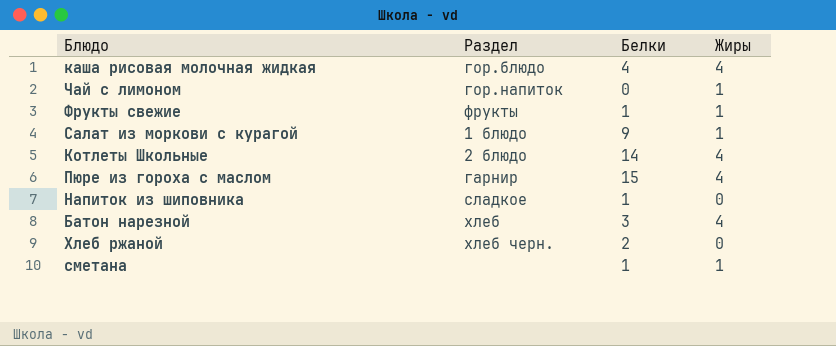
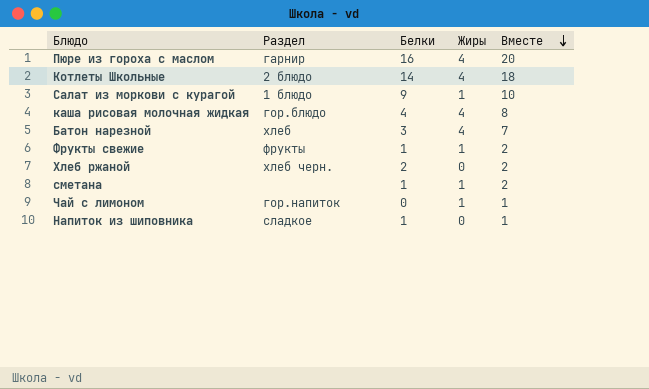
row order: none -> Вместе descending
column Вместе | formula: none -> [Белки] + [Жиры]
Пюре из гороха с маслом | Белки: 15 -> 16

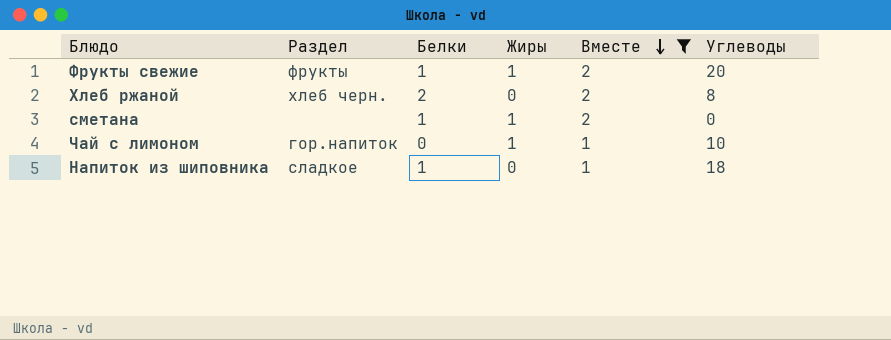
filter: none -> Вместе <= 2
column Углеводы | position: none -> 6

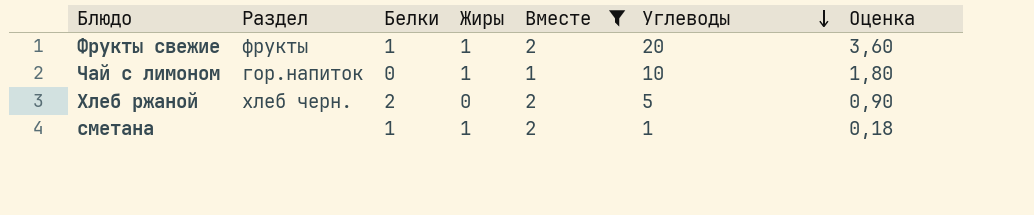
row order: Вместе descending -> Углеводы descending
column Оценка | formula: none -> [Углеводы] * 0,18
row Напиток из шиповника: сладкое | 1 | 0 | 1 | 18 -> none
Хлеб ржаной | Углеводы: 8 -> 5
сметана | Углеводы: 0 -> 1

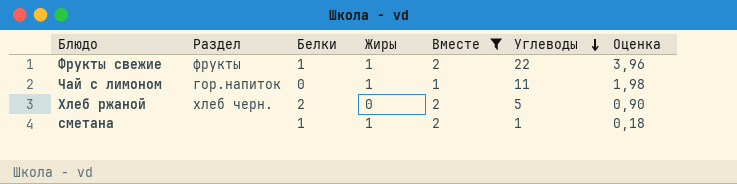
Фрукты свежие | Углеводы: 20 -> 22
Фрукты свежие | Оценка: 3,60 -> 3,96
Чай с лимоном | Углеводы: 10 -> 11
Чай с лимоном | Оценка: 1,80 -> 1,98

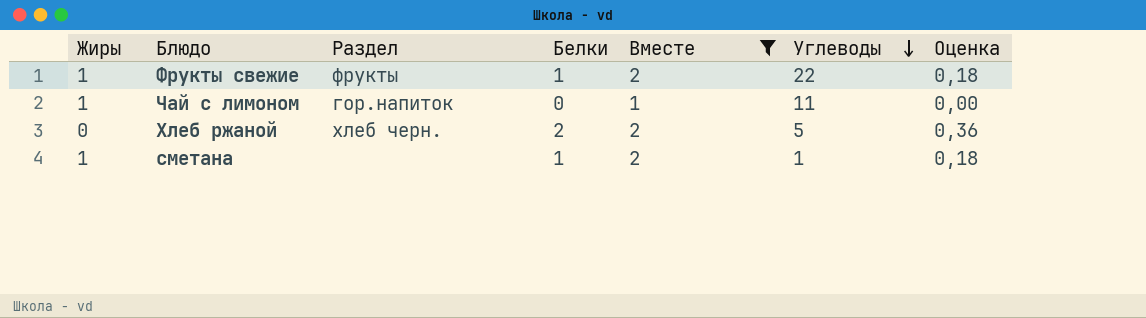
column Жиры | position: 4 -> 1
column Оценка | formula: [Углеводы] * 0,18 -> [Белки] * 0,18

